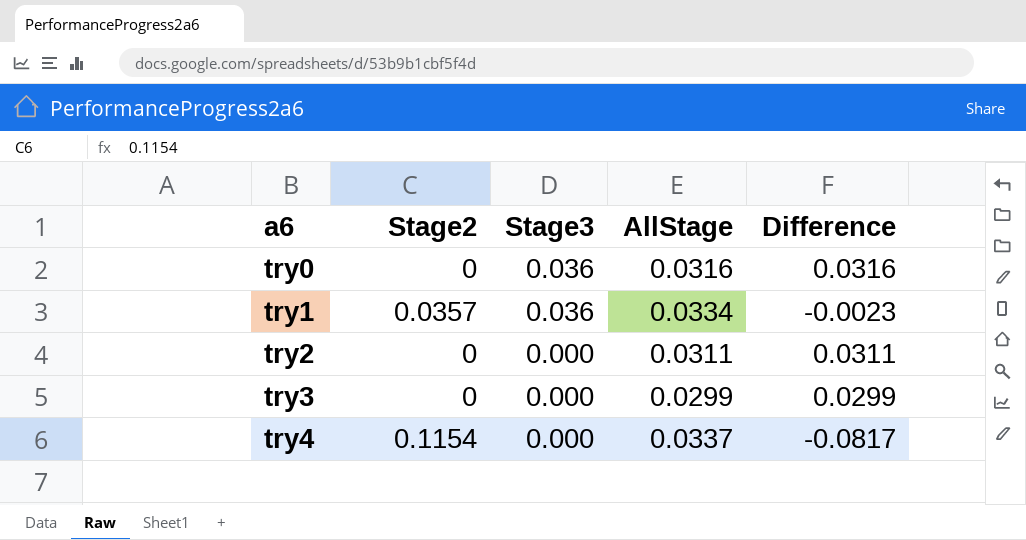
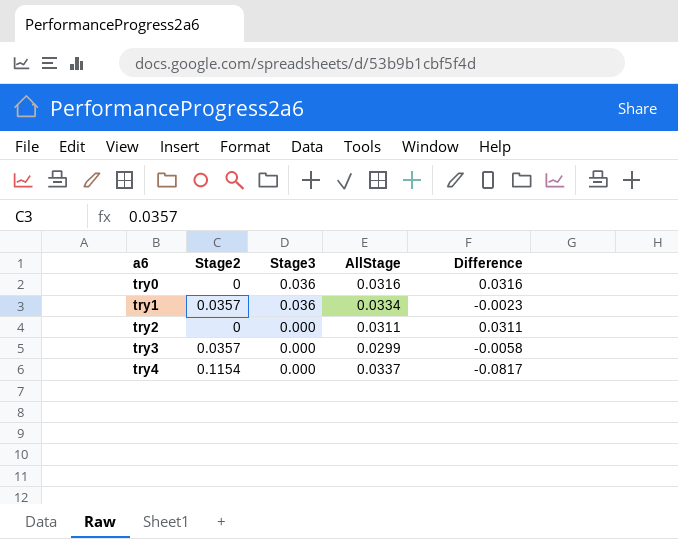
try3 | Stage2: 0 -> 0.0357
try3 | Difference: 0.0299 -> -0.0058

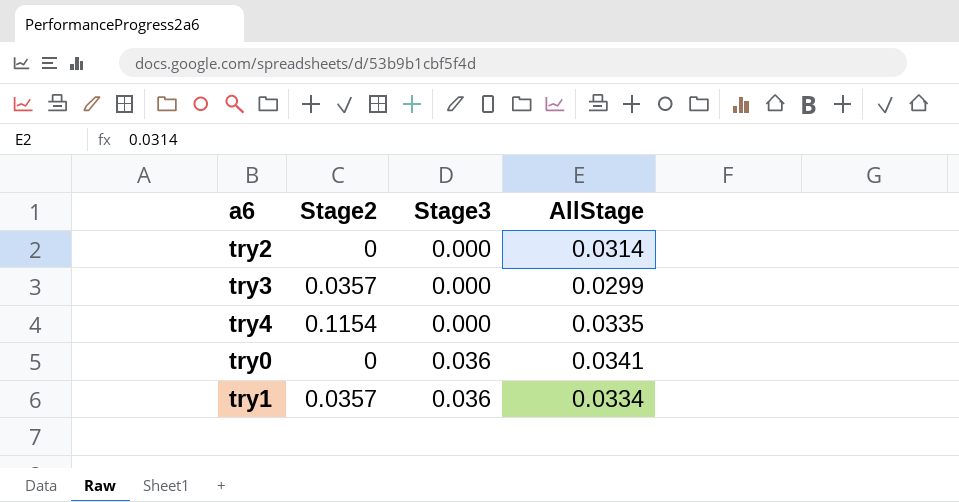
row order: a6 ascending -> Stage3 ascending
column Difference | formula: [AllStage] - [Stage2] -> none
try2 | AllStage: 0.0311 -> 0.0314
try4 | AllStage: 0.0337 -> 0.0335
try0 | AllStage: 0.0316 -> 0.0341

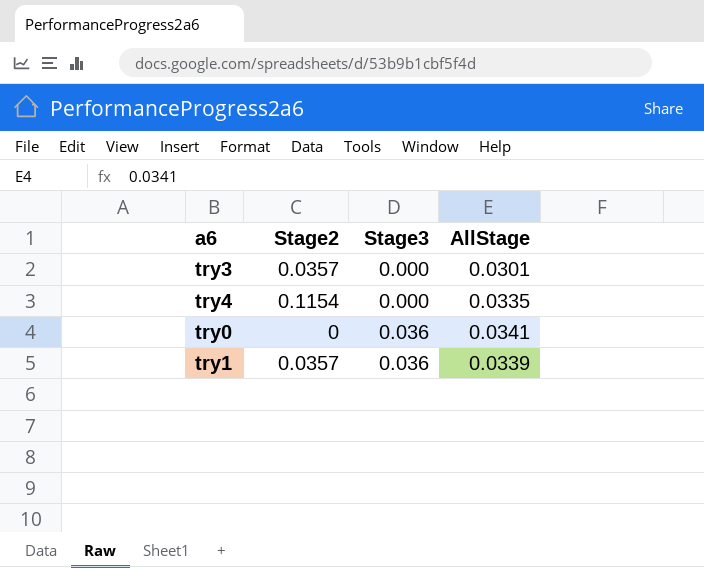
row try2: 0 | 0.000 | 0.0314 -> none
try3 | AllStage: 0.0299 -> 0.0301
try1 | AllStage: 0.0334 -> 0.0339

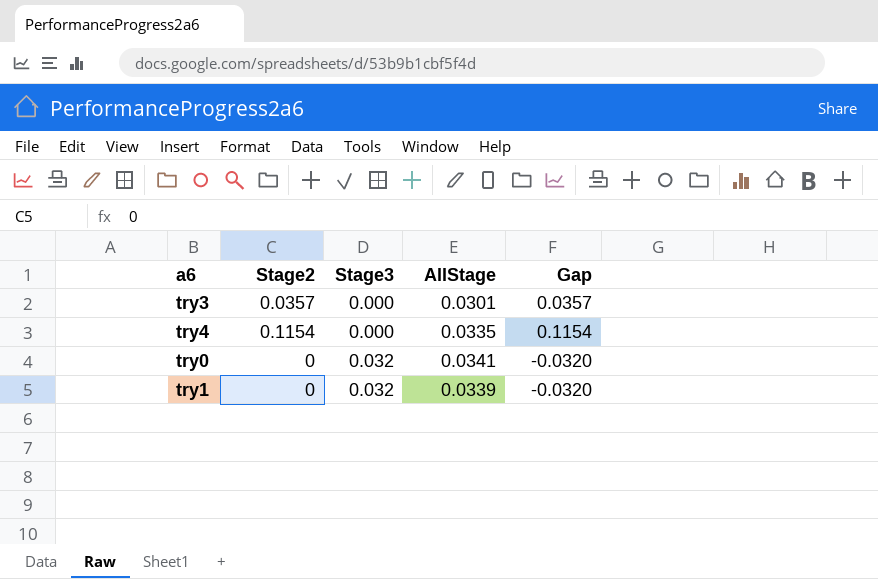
column Gap | formula: none -> [Stage2] - [Stage3]
try0 | Stage3: 0.036 -> 0.032
try1 | Stage2: 0.0357 -> 0
try1 | Stage3: 0.036 -> 0.032

